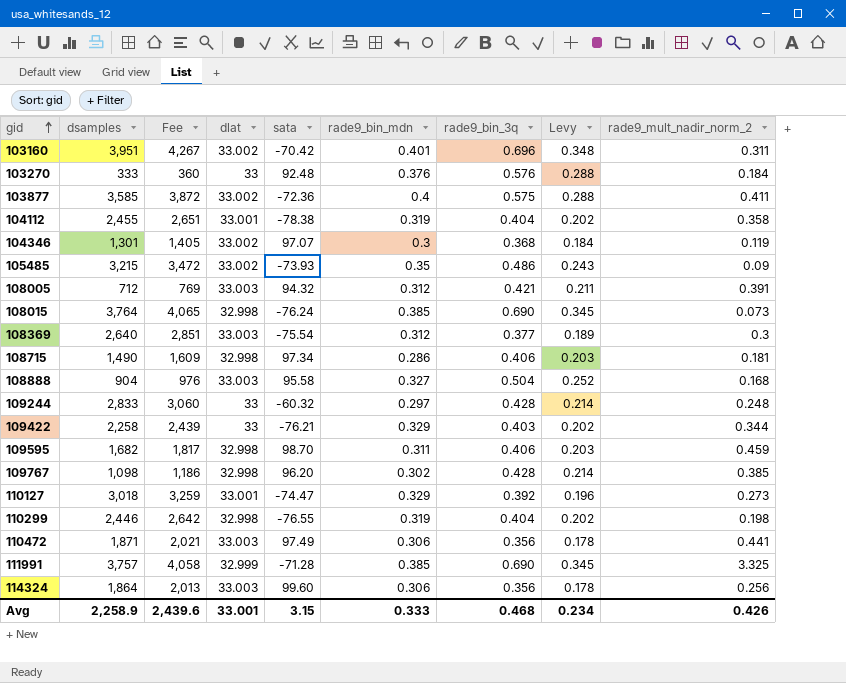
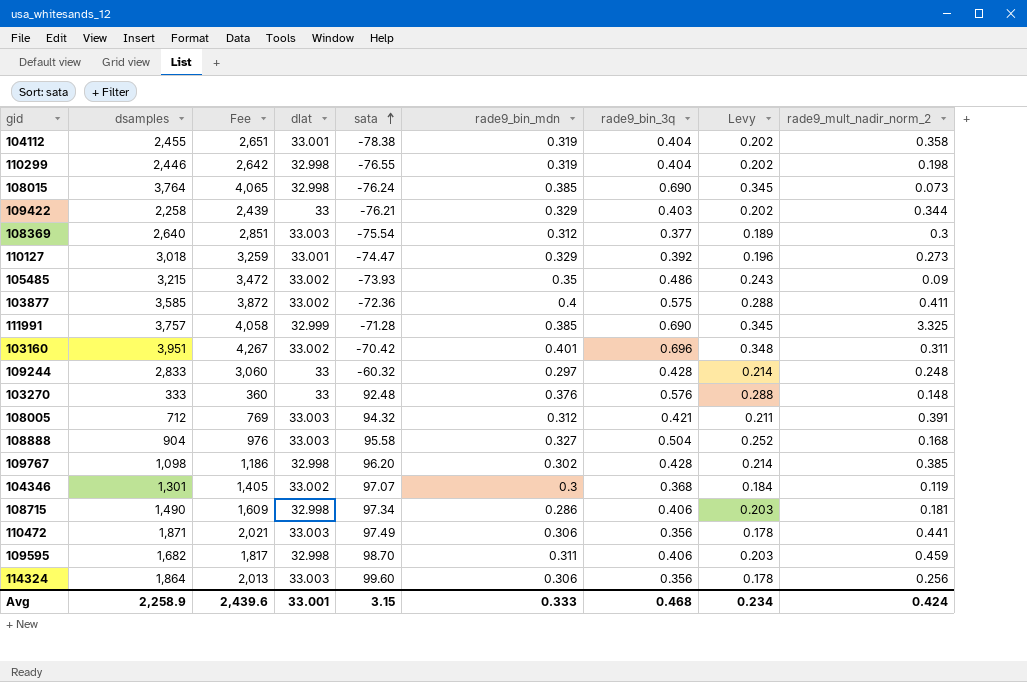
row order: gid ascending -> sata ascending
103270 | rade9_mult_nadir_norm_2: 0.184 -> 0.148
Avg | rade9_mult_nadir_norm_2: 0.426 -> 0.424

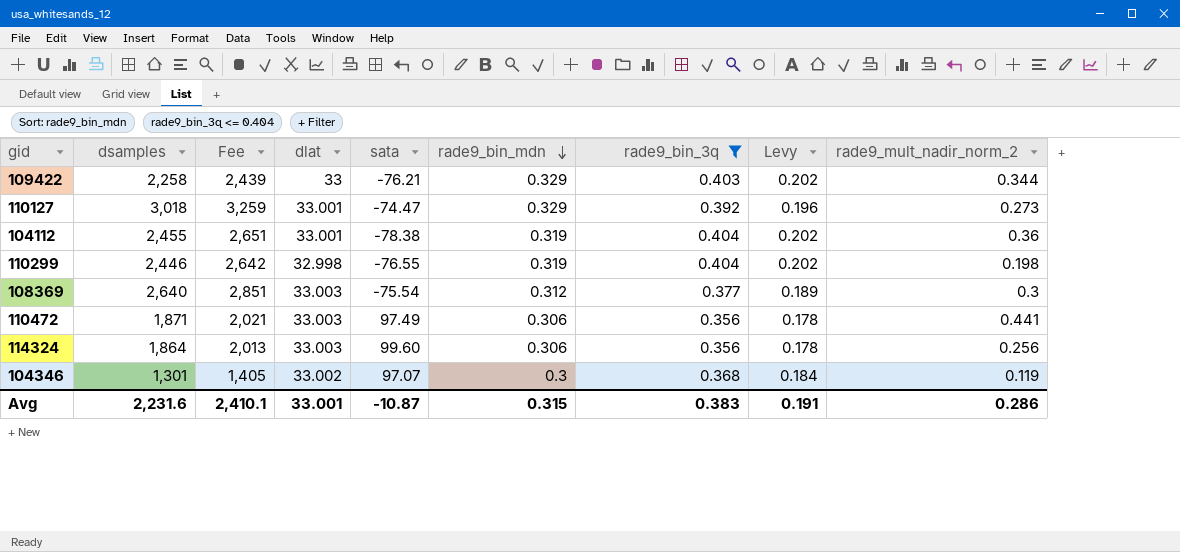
filter: none -> rade9_bin_3q <= 0.404
row order: sata ascending -> rade9_bin_mdn descending
104112 | rade9_mult_nadir_norm_2: 0.358 -> 0.36
Avg | dsamples: 2,258.9 -> 2,231.6
Avg | Fee: 2,439.6 -> 2,410.1
Avg | sata: 3.15 -> -10.87
Avg | rade9_bin_mdn: 0.333 -> 0.315
Avg | rade9_bin_3q: 0.468 -> 0.383
Avg | Levy: 0.234 -> 0.191
Avg | rade9_mult_nadir_norm_2: 0.424 -> 0.286

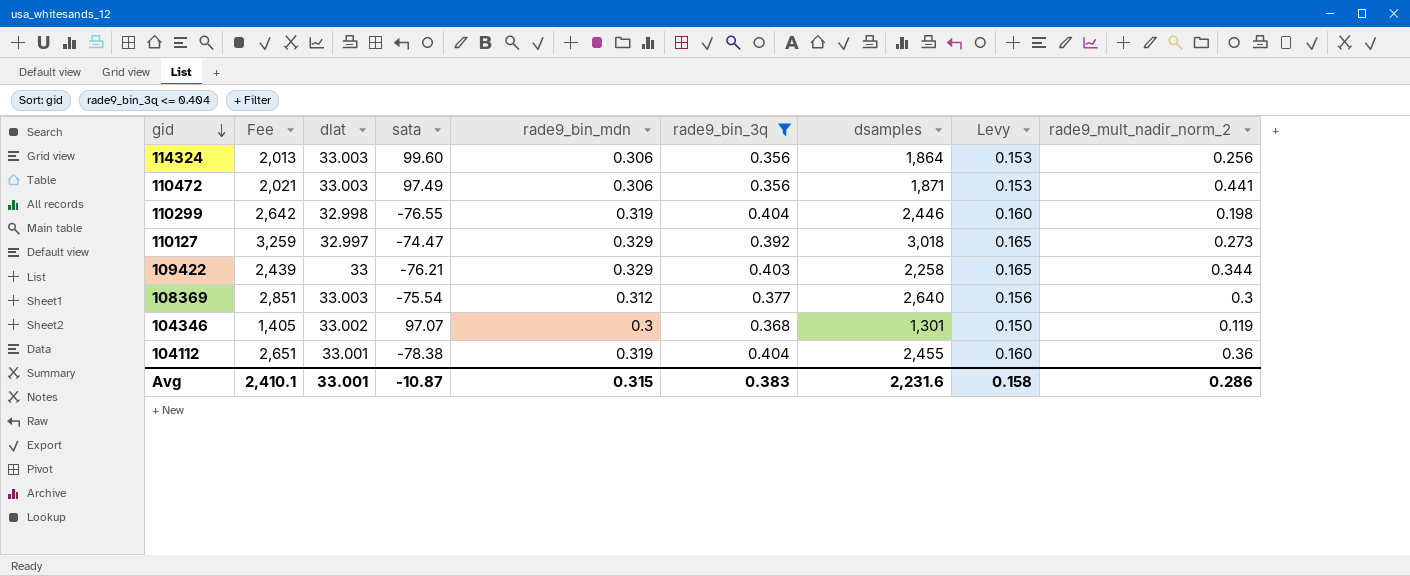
row order: rade9_bin_mdn descending -> gid descending
column dsamples | position: 2 -> 7
column Levy | formula: [rade9_bin_3q] * 0.5 -> [rade9_bin_mdn] * 0.5
110127 | dlat: 33.001 -> 32.997
Avg | Levy: 0.191 -> 0.158

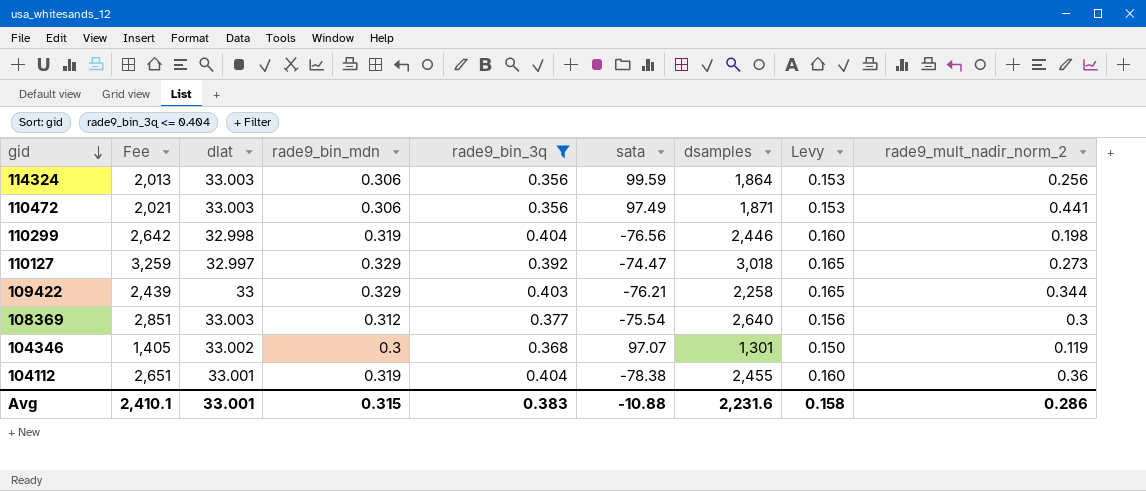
column sata | position: 4 -> 6
114324 | sata: 99.60 -> 99.59
110299 | sata: -76.55 -> -76.56
Avg | sata: -10.87 -> -10.88

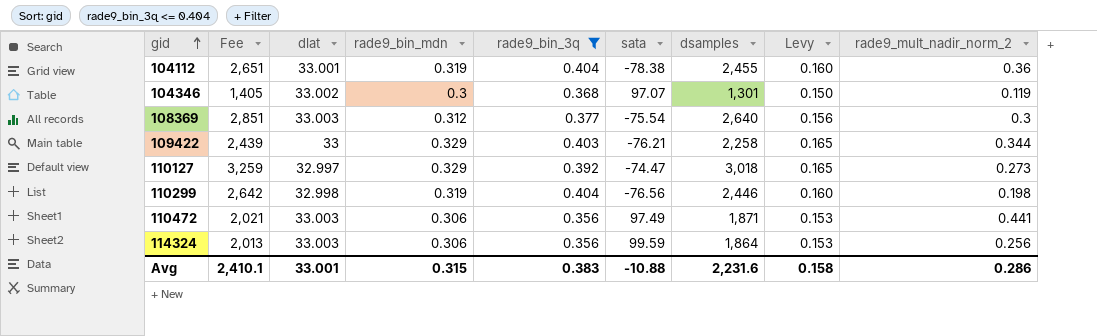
row order: gid descending -> gid ascending

